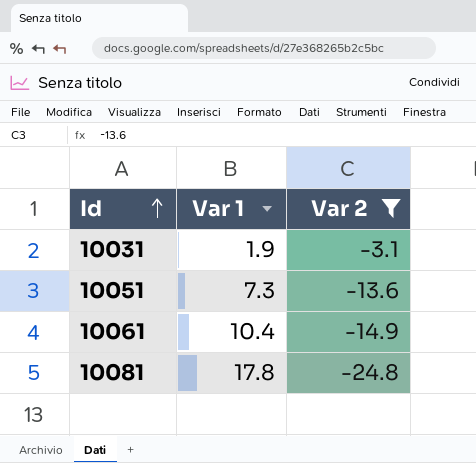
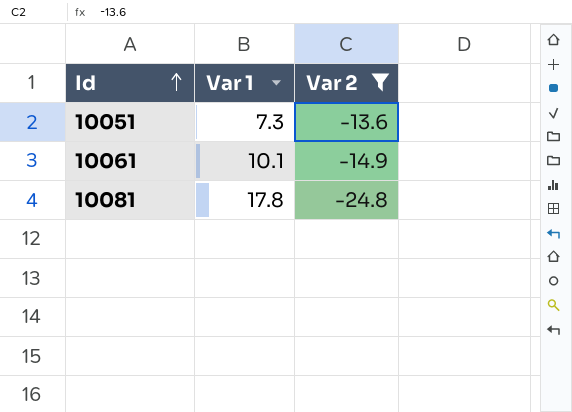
row 10031: 1.9 | -3.1 -> none
10061 | Var 1: 10.4 -> 10.1

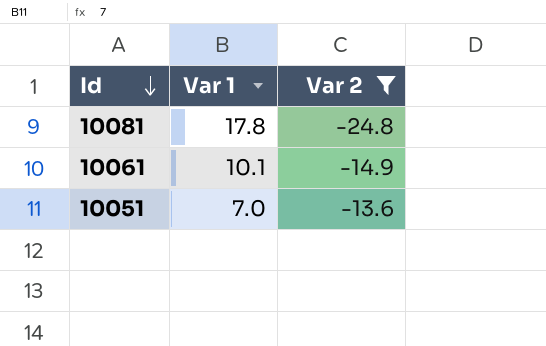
row order: Id ascending -> Id descending
10051 | Var 1: 7.3 -> 7.0

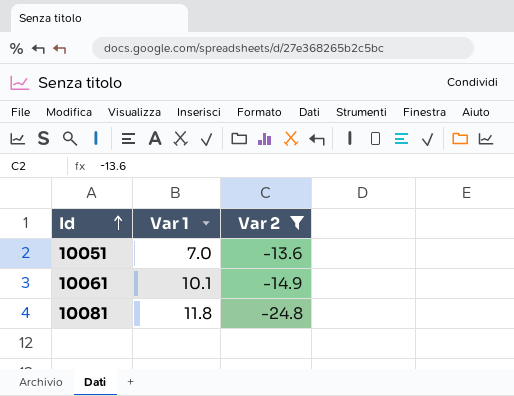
row order: Id descending -> Id ascending
10081 | Var 1: 17.8 -> 11.8

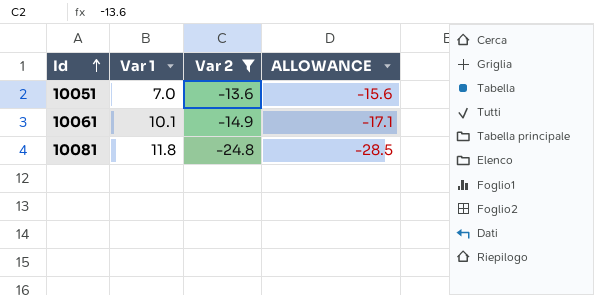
column ALLOWANCE | formula: none -> [Var 2] * 1.15

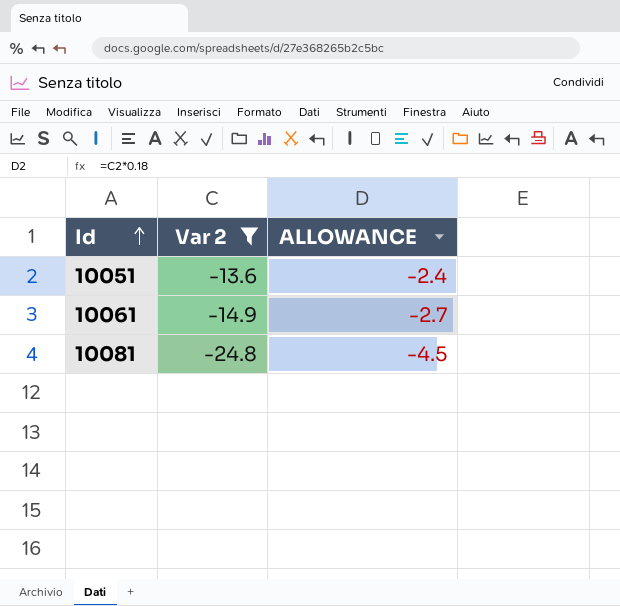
column Var 1 | position: 2 -> none
column ALLOWANCE | formula: [Var 2] * 1.15 -> [Var 2] * 0.18

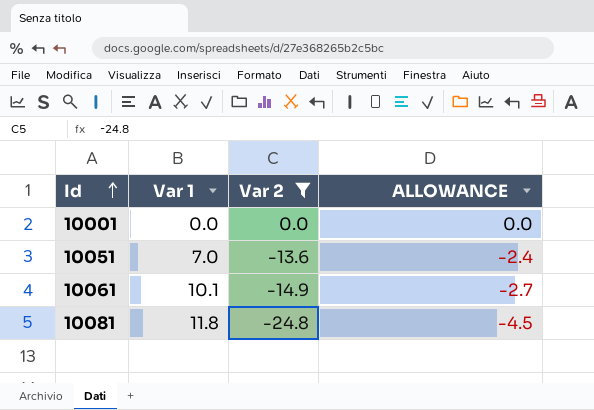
column Var 1 | position: none -> 2
row 10001: none -> 0.0 | 0.0 | 0.0

